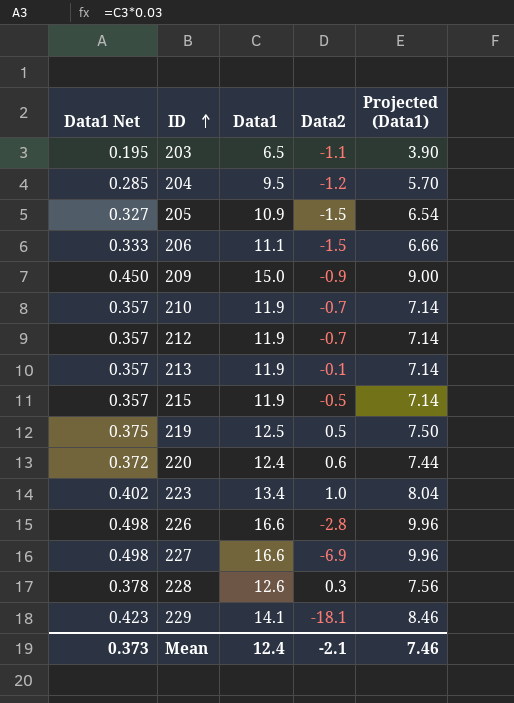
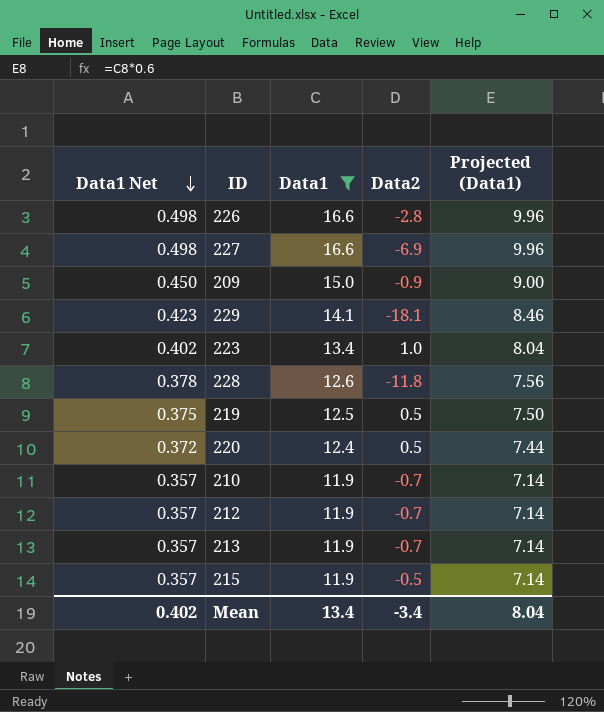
filter: none -> Data1 >= 11.9
row order: ID ascending -> Data1 Net descending
228 | Data2: 0.3 -> -11.8
220 | Data2: 0.6 -> 0.5
213 | Data2: -0.1 -> -0.7
Mean | Data1 Net: 0.373 -> 0.402
Mean | Data1: 12.4 -> 13.4
Mean | Data2: -2.1 -> -3.4
Mean | Projected (Data1): 7.46 -> 8.04

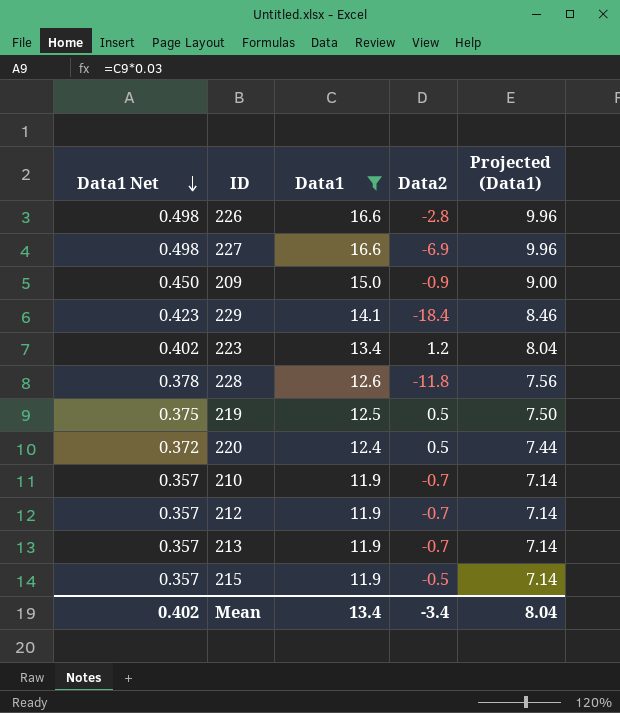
229 | Data2: -18.1 -> -18.4
223 | Data2: 1.0 -> 1.2

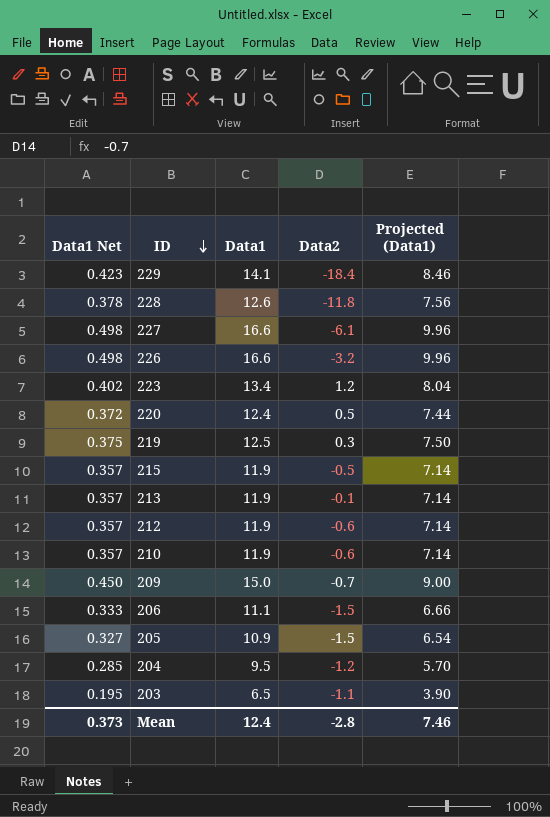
filter: Data1 >= 11.9 -> none
row order: Data1 Net descending -> ID descending
227 | Data2: -6.9 -> -6.1
226 | Data2: -2.8 -> -3.2
219 | Data2: 0.5 -> 0.3
213 | Data2: -0.7 -> -0.1
212 | Data2: -0.7 -> -0.6
210 | Data2: -0.7 -> -0.6
209 | Data2: -0.9 -> -0.7
Mean | Data1 Net: 0.402 -> 0.373
Mean | Data1: 13.4 -> 12.4
Mean | Data2: -3.4 -> -2.8
Mean | Projected (Data1): 8.04 -> 7.46

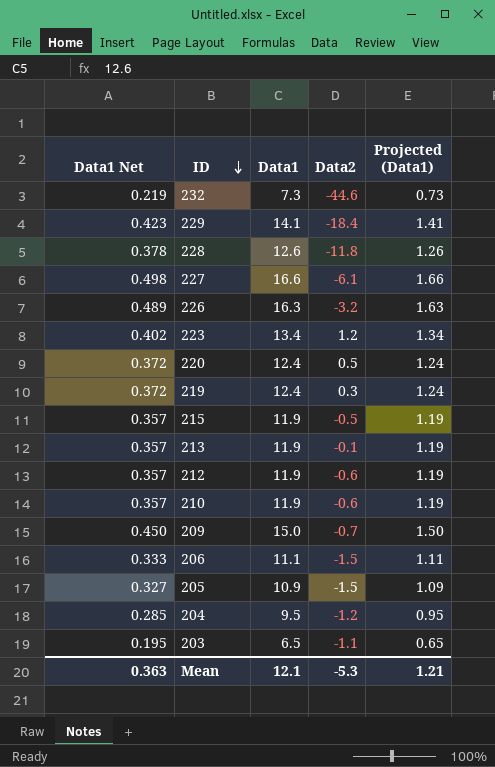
column Projected (Data1) | formula: [Data1] * 0.6 -> [Data1] * 0.1
row 232: none -> 0.219 | 7.3 | -44.6 | 0.73
226 | Data1 Net: 0.498 -> 0.489
226 | Data1: 16.6 -> 16.3
219 | Data1 Net: 0.375 -> 0.372
219 | Data1: 12.5 -> 12.4
Mean | Data1 Net: 0.373 -> 0.363
Mean | Data1: 12.4 -> 12.1
Mean | Data2: -2.8 -> -5.3
Mean | Projected (Data1): 7.46 -> 1.21

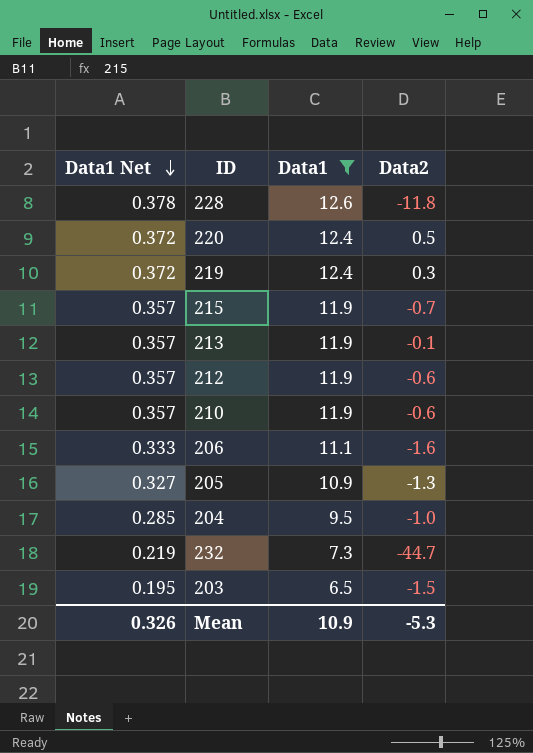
filter: none -> Data1 <= 12.6
row order: ID descending -> Data1 Net descending
column Projected (Data1) | formula: [Data1] * 0.1 -> none
215 | Data2: -0.5 -> -0.7
206 | Data2: -1.5 -> -1.6
205 | Data2: -1.5 -> -1.3
204 | Data2: -1.2 -> -1.0
232 | Data2: -44.6 -> -44.7
203 | Data2: -1.1 -> -1.5
Mean | Data1 Net: 0.363 -> 0.326
Mean | Data1: 12.1 -> 10.9

